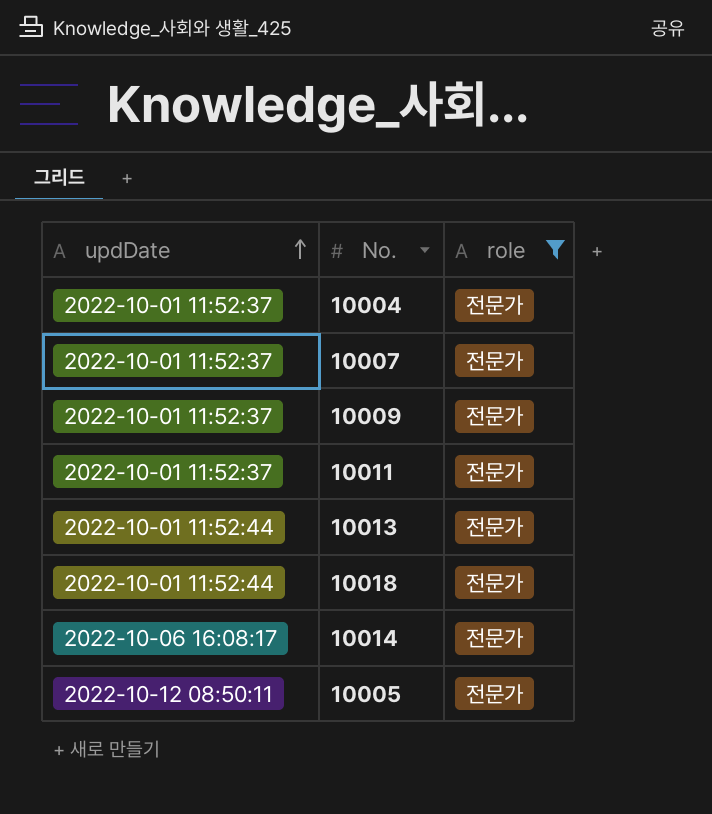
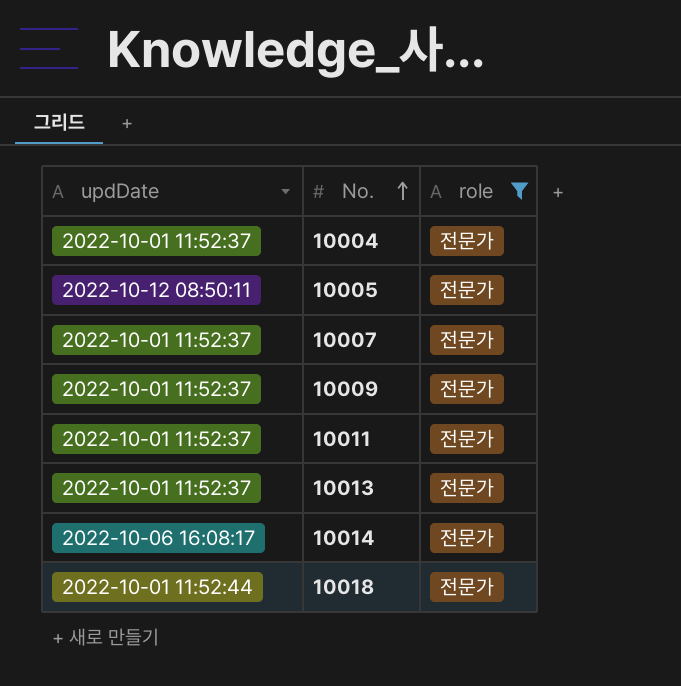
row order: updDate ascending -> No. ascending
10013 | updDate: 2022-10-01 11:52:44 -> 2022-10-01 11:52:37

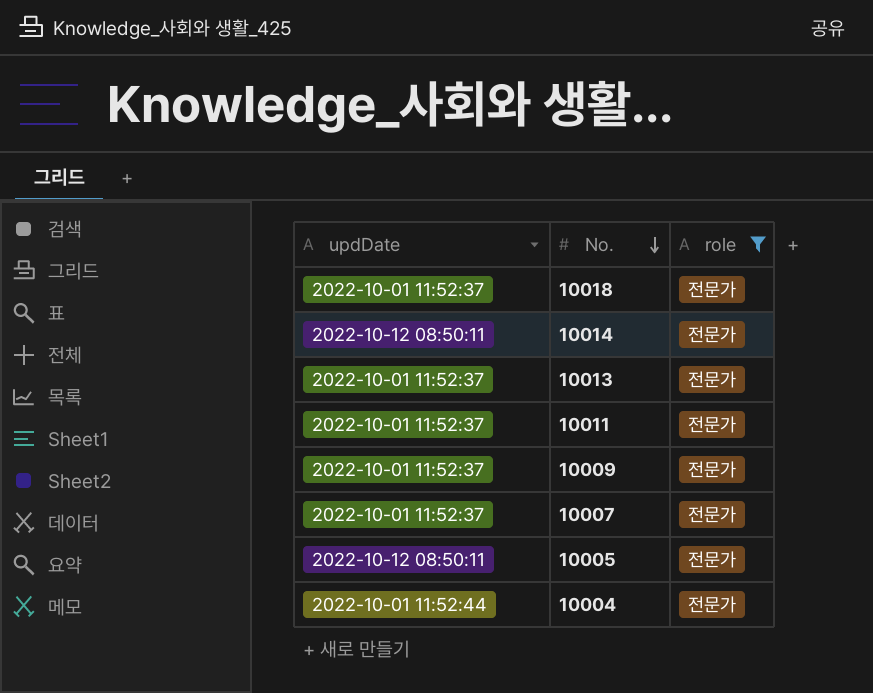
row order: No. ascending -> No. descending
10018 | updDate: 2022-10-01 11:52:44 -> 2022-10-01 11:52:37
10014 | updDate: 2022-10-06 16:08:17 -> 2022-10-12 08:50:11
10004 | updDate: 2022-10-01 11:52:37 -> 2022-10-01 11:52:44

